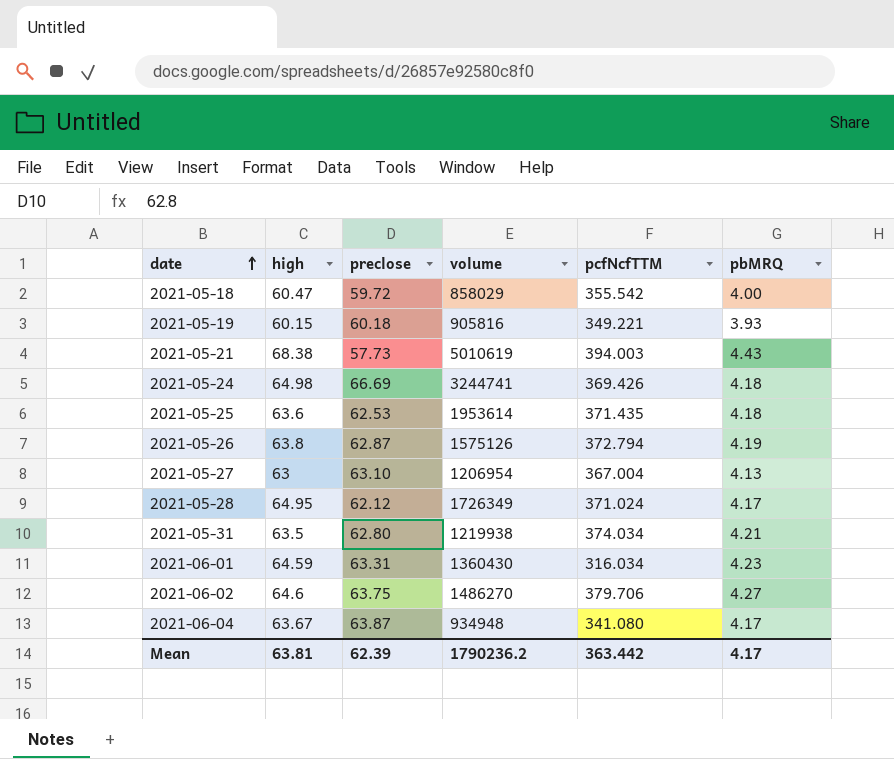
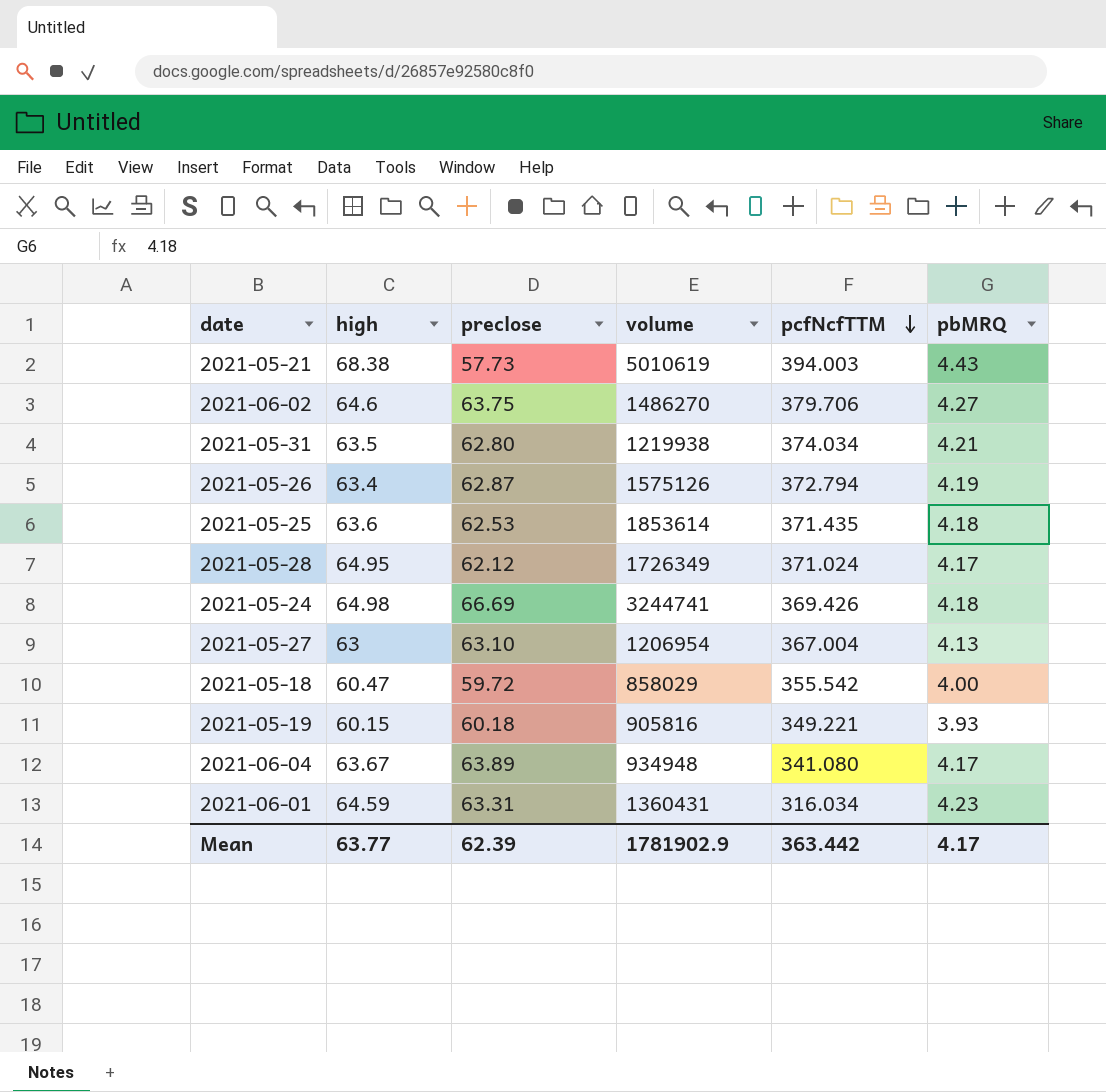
row order: date ascending -> pcfNcfTTM descending
2021-05-26 | high: 63.8 -> 63.4
2021-05-25 | volume: 1953614 -> 1853614
2021-06-04 | preclose: 63.87 -> 63.89
2021-06-01 | volume: 1360430 -> 1360431
Mean | high: 63.81 -> 63.77
Mean | volume: 1790236.2 -> 1781902.9

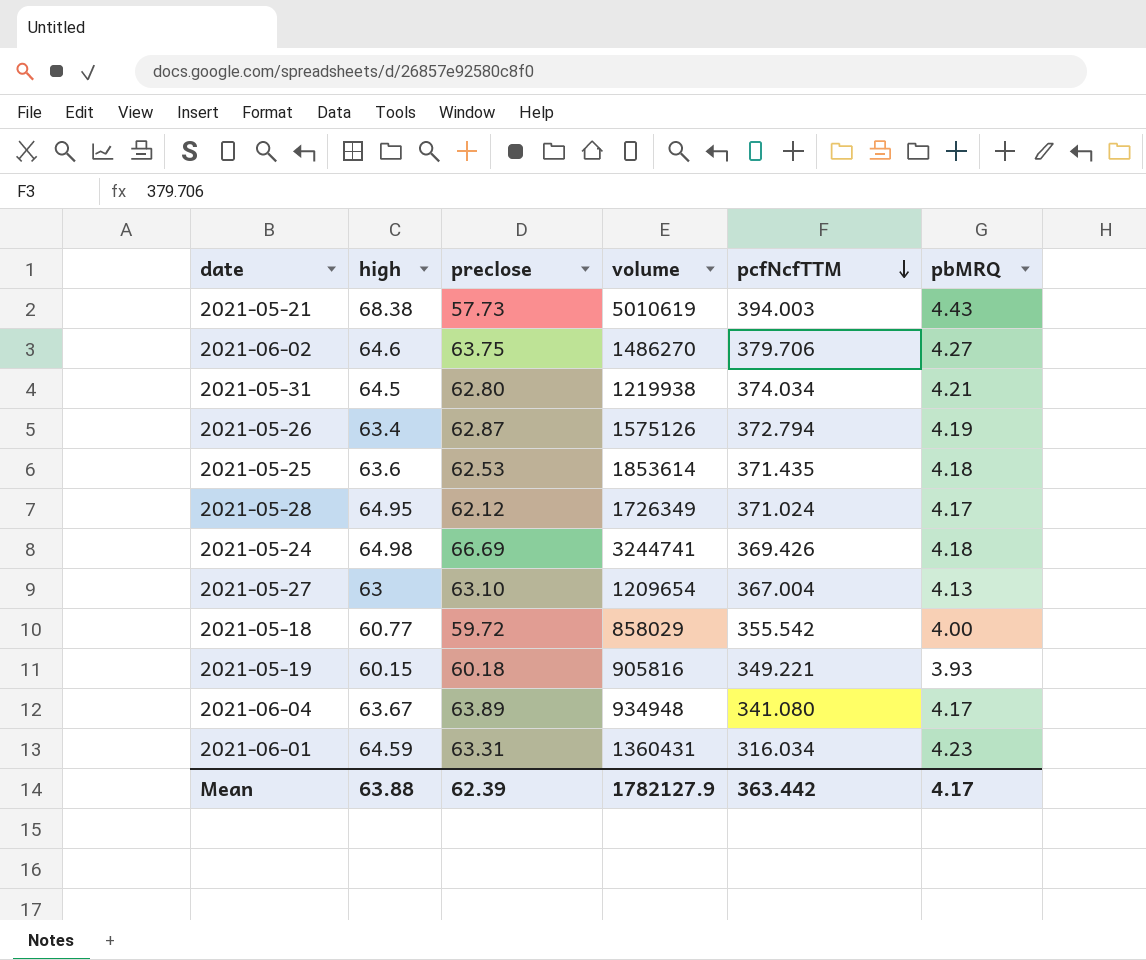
2021-05-31 | high: 63.5 -> 64.5
2021-05-27 | volume: 1206954 -> 1209654
2021-05-18 | high: 60.47 -> 60.77
Mean | high: 63.77 -> 63.88
Mean | volume: 1781902.9 -> 1782127.9

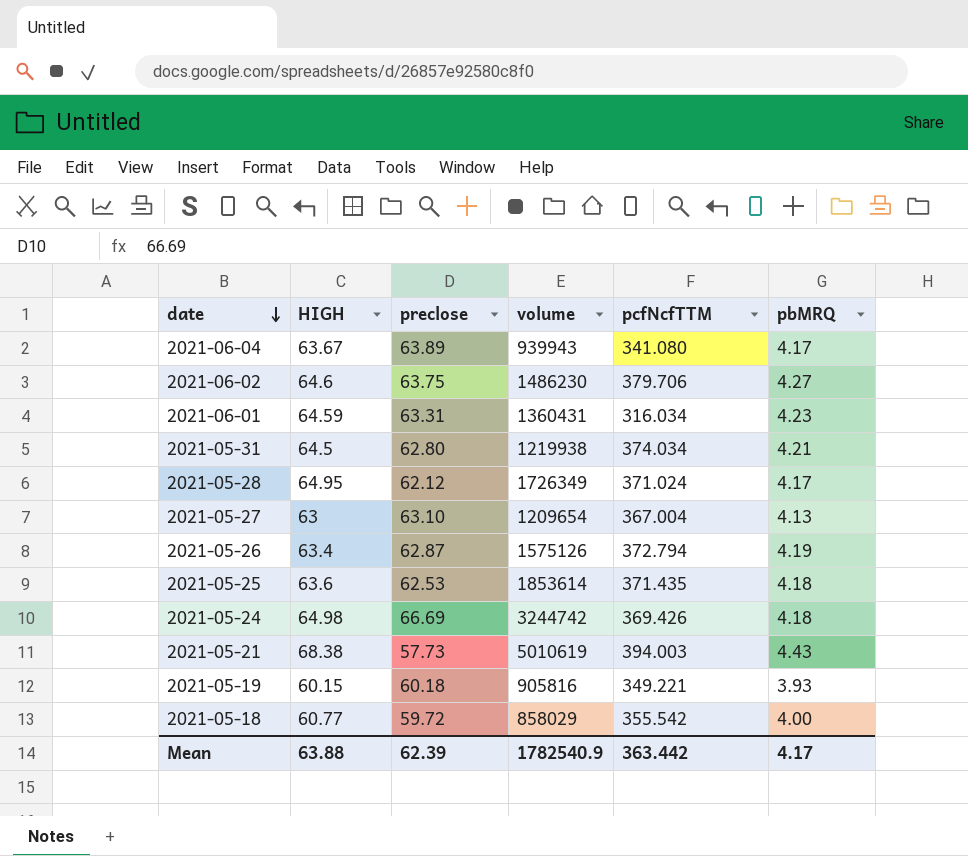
row order: pcfNcfTTM descending -> date descending
column name: high -> HIGH
2021-06-04 | volume: 934948 -> 939943
2021-06-02 | volume: 1486270 -> 1486230
2021-05-24 | volume: 3244741 -> 3244742
Mean | volume: 1782127.9 -> 1782540.9

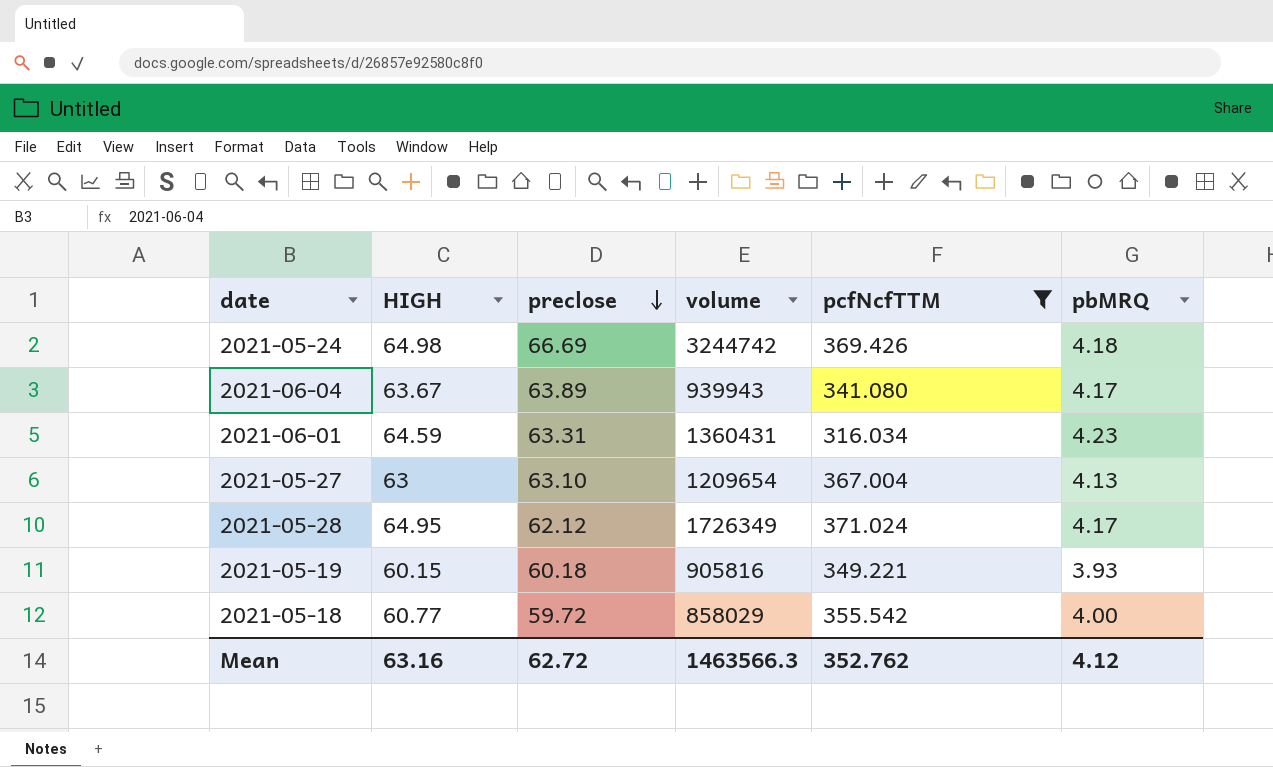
filter: none -> pcfNcfTTM <= 371.024
row order: date descending -> preclose descending
Mean | HIGH: 63.88 -> 63.16
Mean | preclose: 62.39 -> 62.72
Mean | volume: 1782540.9 -> 1463566.3
Mean | pcfNcfTTM: 363.442 -> 352.762
Mean | pbMRQ: 4.17 -> 4.12

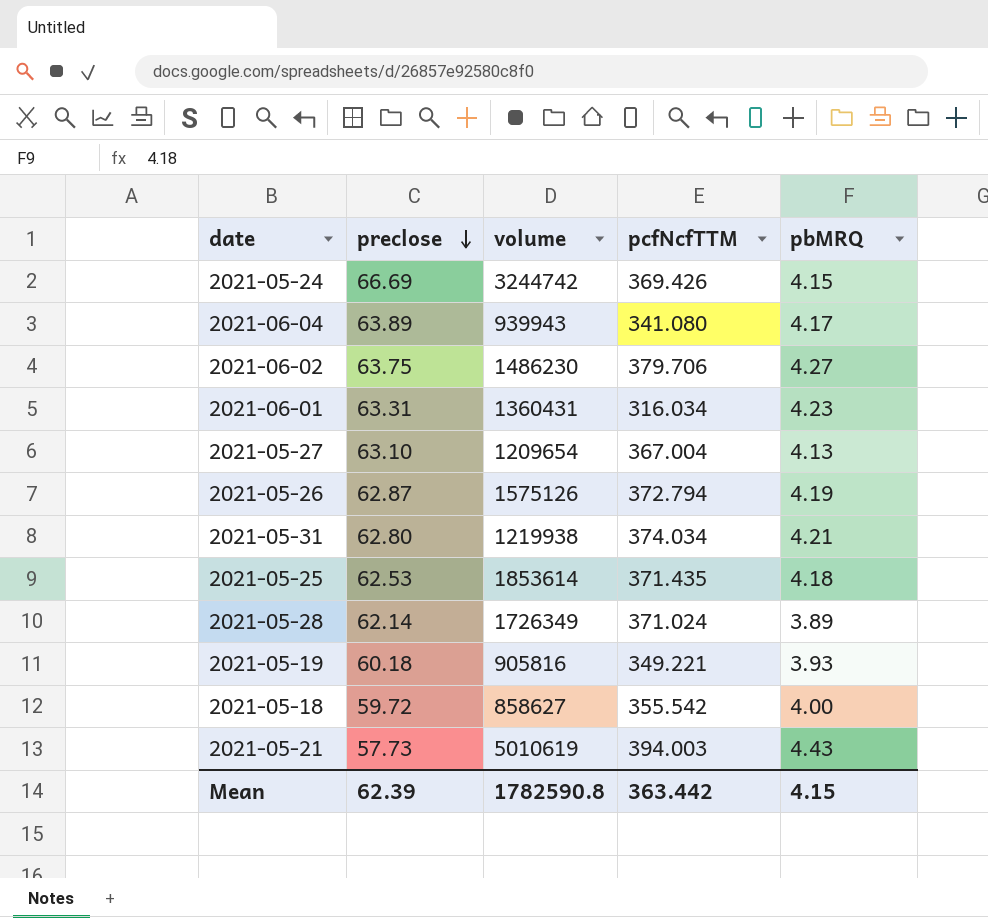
filter: pcfNcfTTM <= 371.024 -> none
column HIGH | position: 2 -> none
2021-05-24 | pbMRQ: 4.18 -> 4.15
2021-05-28 | preclose: 62.12 -> 62.14
2021-05-28 | pbMRQ: 4.17 -> 3.89
2021-05-18 | volume: 858029 -> 858627
Mean | preclose: 62.72 -> 62.39
Mean | volume: 1463566.3 -> 1782590.8
Mean | pcfNcfTTM: 352.762 -> 363.442
Mean | pbMRQ: 4.12 -> 4.15

